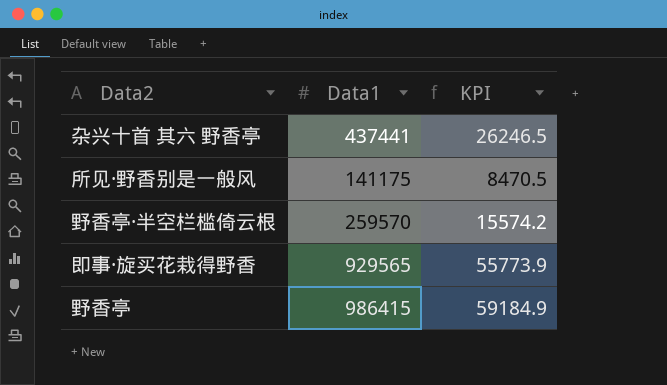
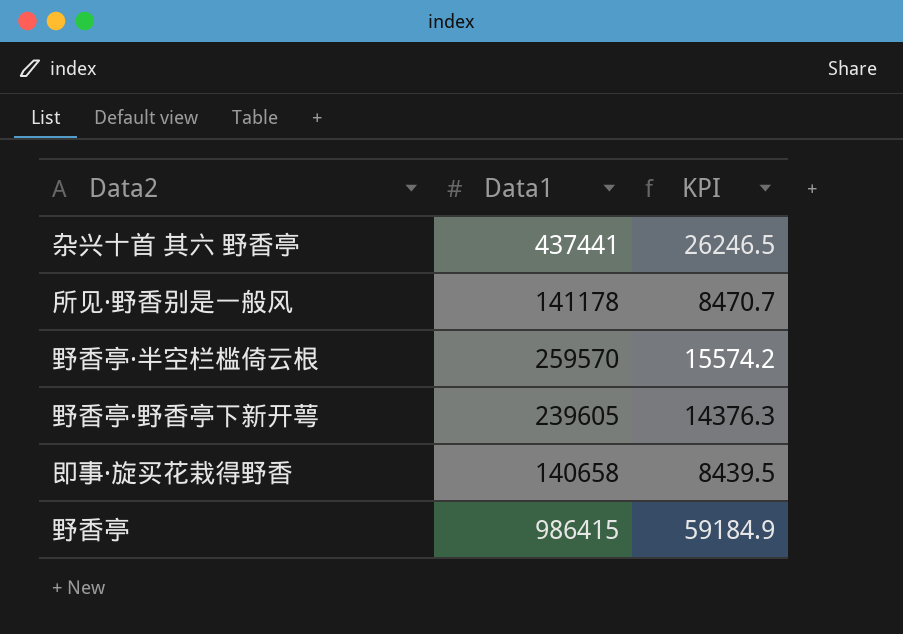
所见·野香别是一般风 | Data1: 141175 -> 141178
所见·野香别是一般风 | KPI: 8470.5 -> 8470.7
row 野香亭·野香亭下新开萼: none -> 239605 | 14376.3
即事·旋买花栽得野香 | Data1: 929565 -> 140658
即事·旋买花栽得野香 | KPI: 55773.9 -> 8439.5

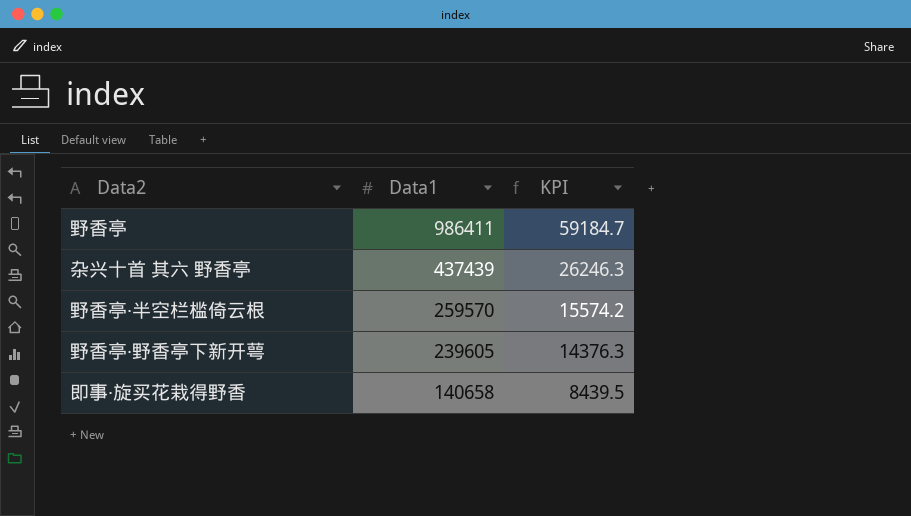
row order: none -> Data1 descending
row 所见·野香别是一般风: 141178 | 8470.7 -> none
野香亭 | Data1: 986415 -> 986411
野香亭 | KPI: 59184.9 -> 59184.7
杂兴十首 其六 野香亭 | Data1: 437441 -> 437439
杂兴十首 其六 野香亭 | KPI: 26246.5 -> 26246.3

